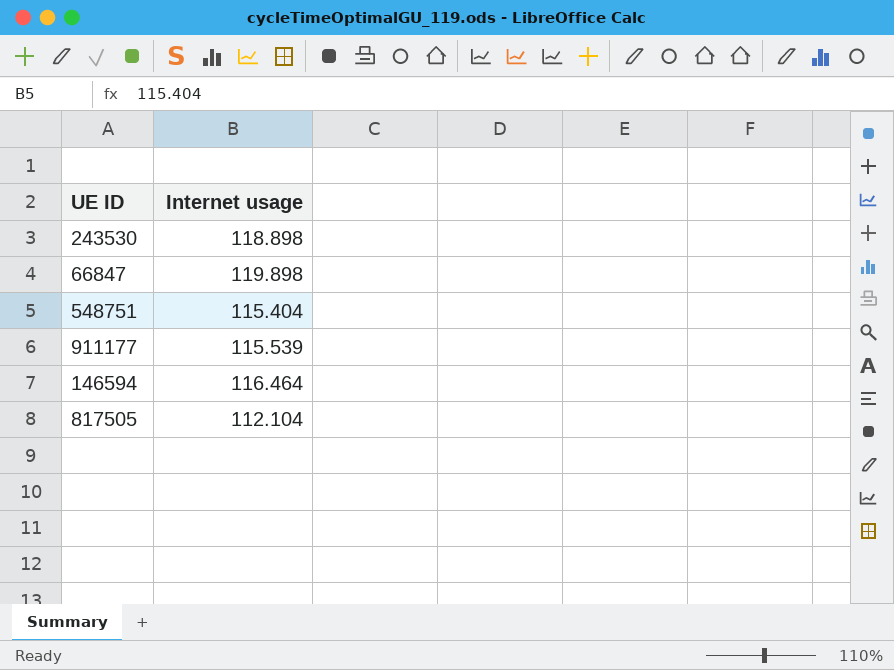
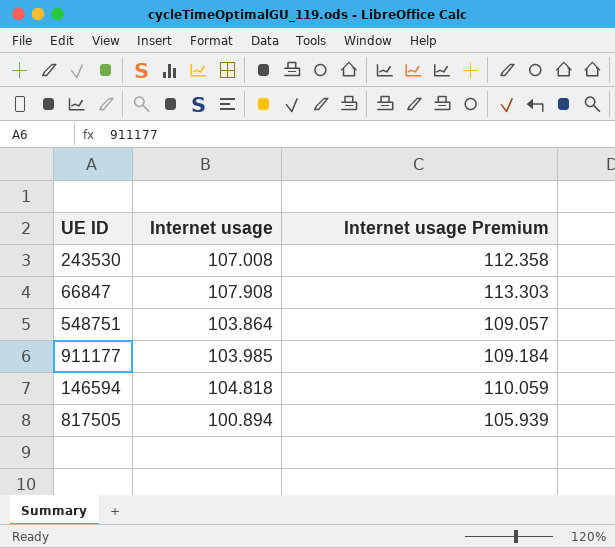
column Internet usage Premium | formula: none -> [Internet usage] * 1.05
243530 | Internet usage: 118.898 -> 107.008
66847 | Internet usage: 119.898 -> 107.908
548751 | Internet usage: 115.404 -> 103.864
911177 | Internet usage: 115.539 -> 103.985
146594 | Internet usage: 116.464 -> 104.818
817505 | Internet usage: 112.104 -> 100.894

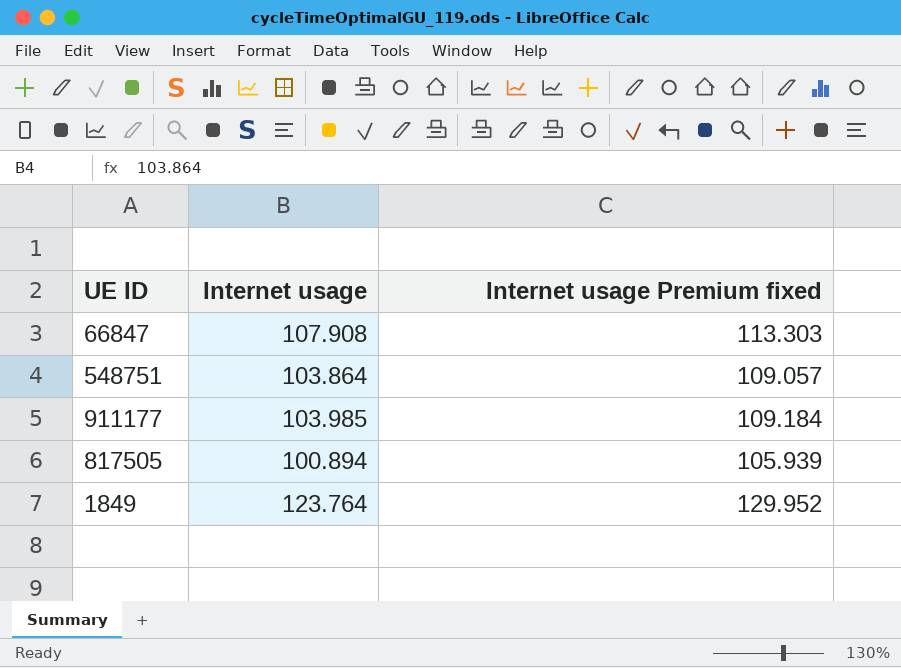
column name: Internet usage Premium -> Internet usage Premium fixed
row 243530: 107.008 | 112.358 -> none
row 146594: 104.818 | 110.059 -> none
row 1849: none -> 123.764 | 129.952

